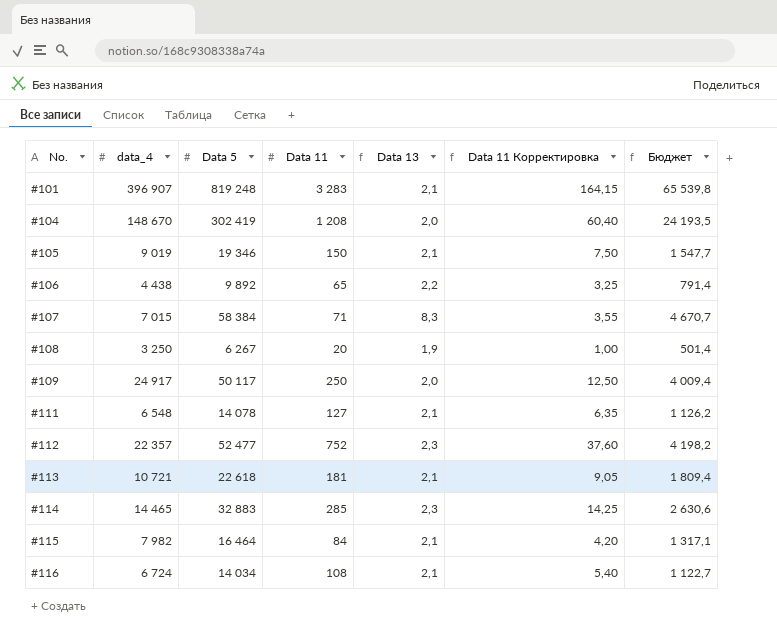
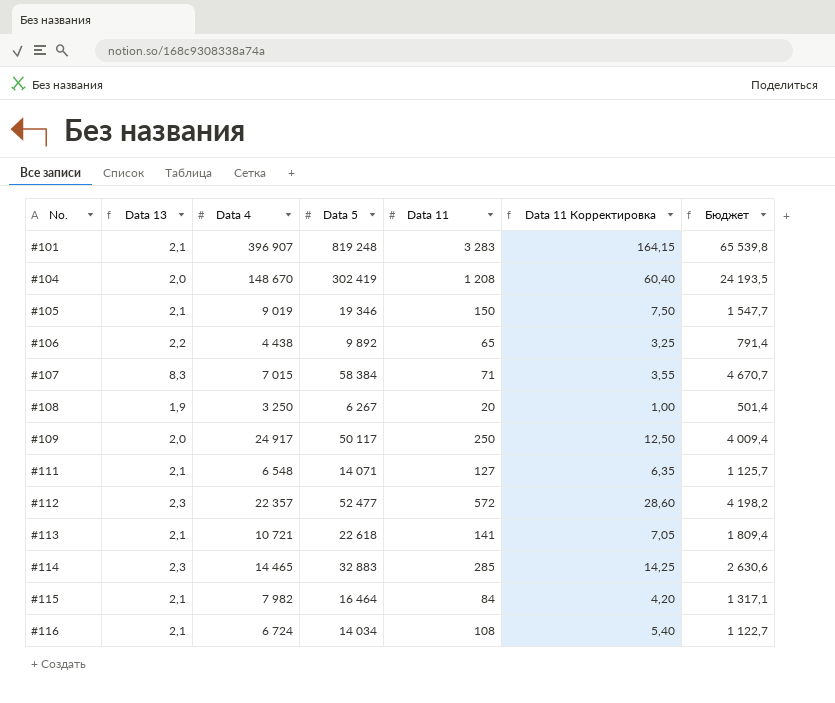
column Data 13 | position: 5 -> 2
column name: data_4 -> Data 4
#111 | Data 5: 14 078 -> 14 071
#111 | Бюджет: 1 126,2 -> 1 125,7
#112 | Data 11: 752 -> 572
#112 | Data 11 Корректировка: 37,60 -> 28,60
#113 | Data 11: 181 -> 141
#113 | Data 11 Корректировка: 9,05 -> 7,05

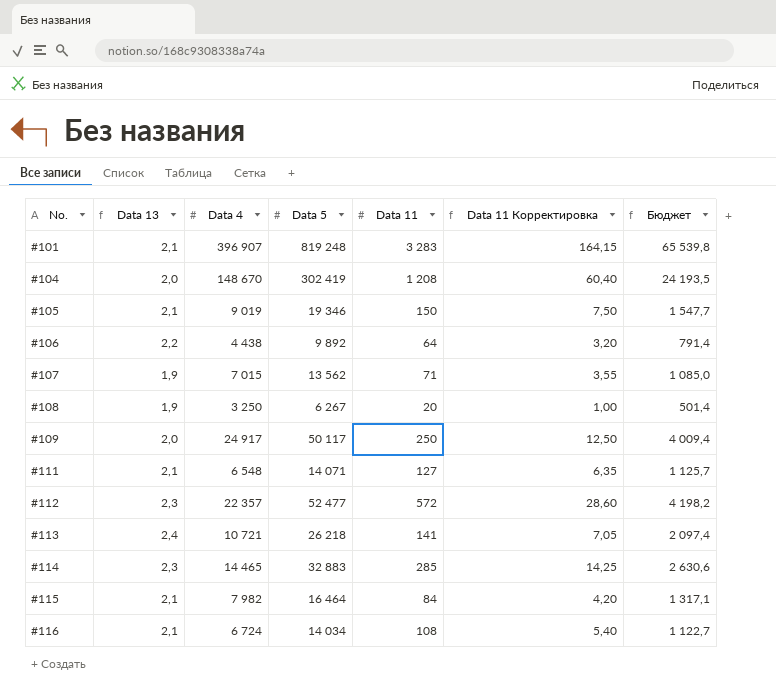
#106 | Data 11: 65 -> 64
#106 | Data 11 Корректировка: 3,25 -> 3,20
#107 | Data 13: 8,3 -> 1,9
#107 | Data 5: 58 384 -> 13 562
#107 | Бюджет: 4 670,7 -> 1 085,0
#113 | Data 13: 2,1 -> 2,4
#113 | Data 5: 22 618 -> 26 218
#113 | Бюджет: 1 809,4 -> 2 097,4

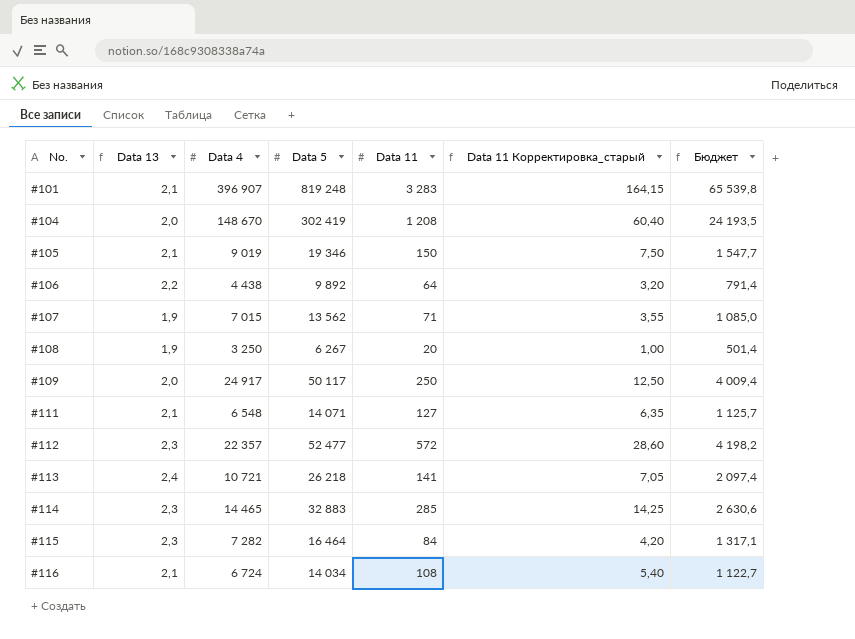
column name: Data 11 Корректировка -> Data 11 Корректировка_старый
#115 | Data 13: 2,1 -> 2,3
#115 | Data 4: 7 982 -> 7 282

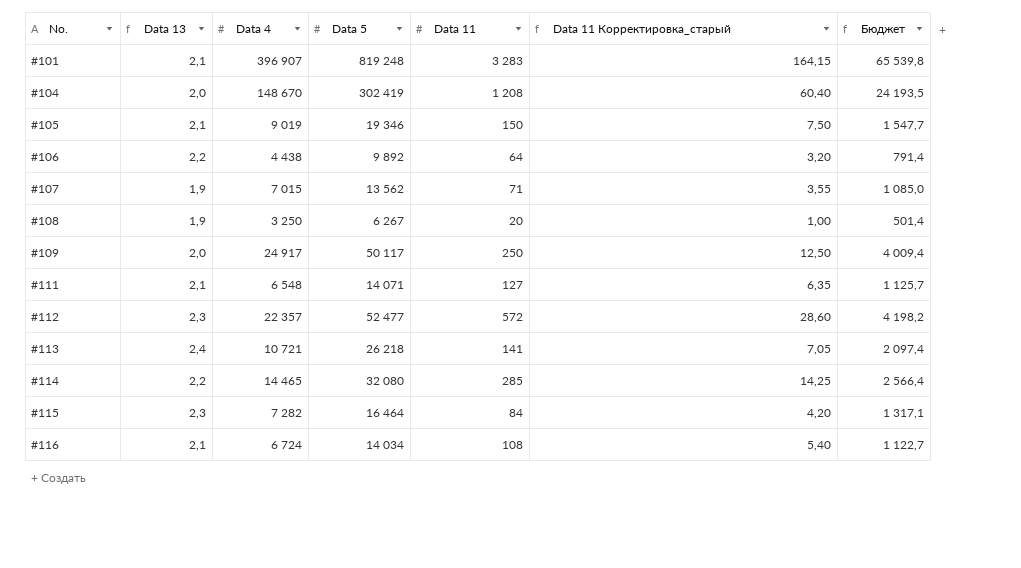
#114 | Data 13: 2,3 -> 2,2
#114 | Data 5: 32 883 -> 32 080
#114 | Бюджет: 2 630,6 -> 2 566,4

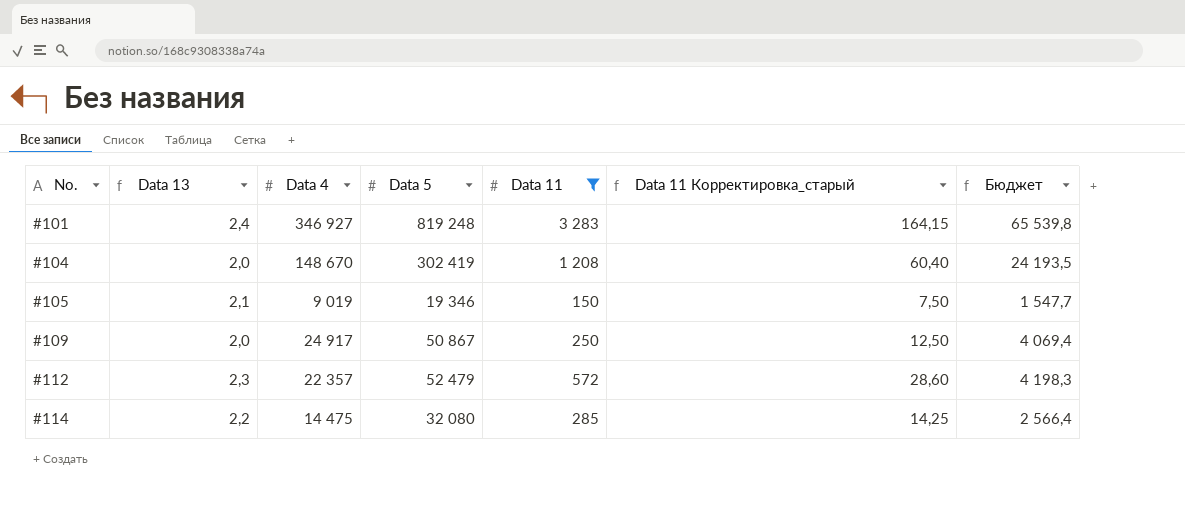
filter: none -> Data 11 >= 150
#101 | Data 13: 2,1 -> 2,4
#101 | Data 4: 396 907 -> 346 927
#109 | Data 5: 50 117 -> 50 867
#109 | Бюджет: 4 009,4 -> 4 069,4
#112 | Data 5: 52 477 -> 52 479
#112 | Бюджет: 4 198,2 -> 4 198,3
#114 | Data 4: 14 465 -> 14 475

